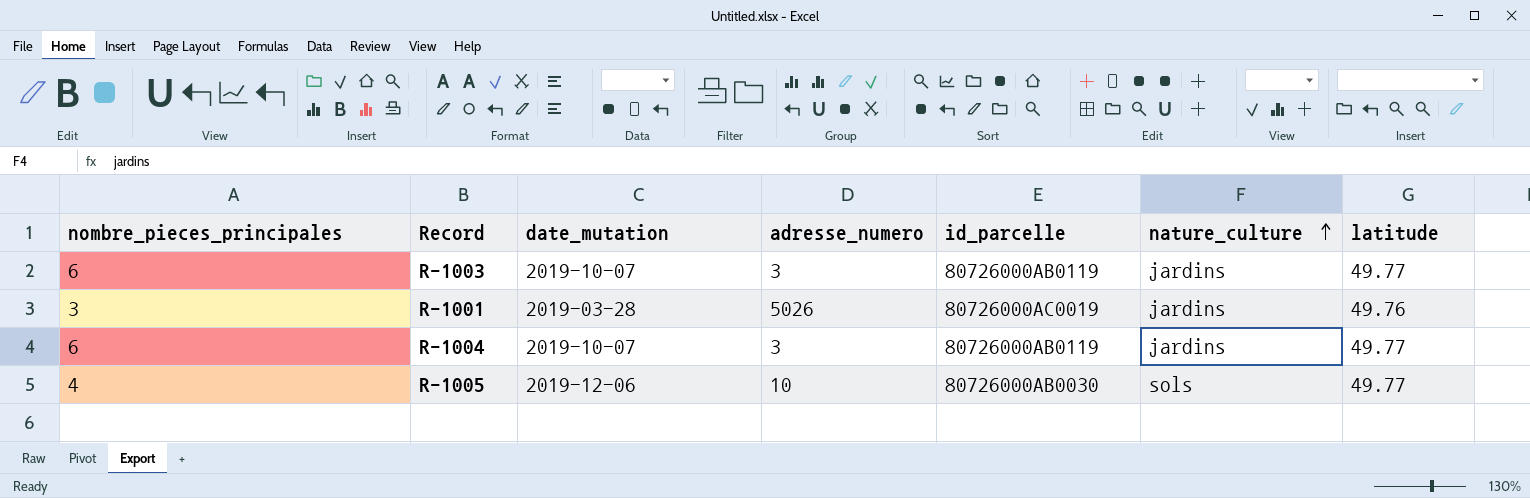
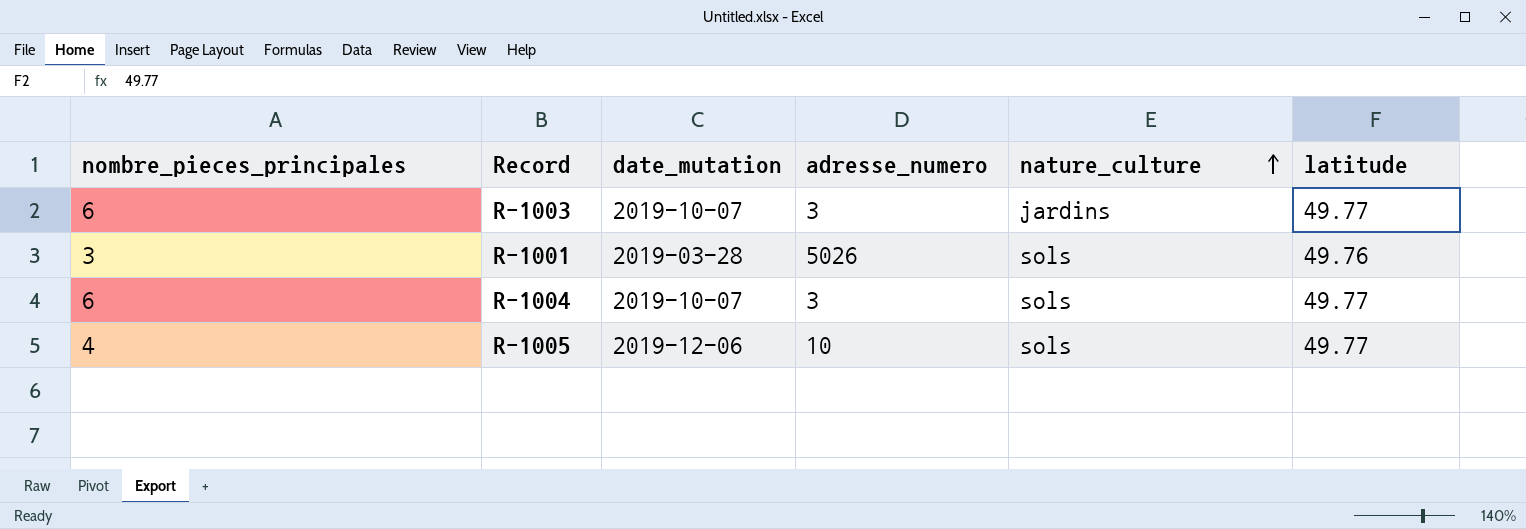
column id_parcelle | position: 5 -> none
R-1001 | nature_culture: jardins -> sols
R-1004 | nature_culture: jardins -> sols

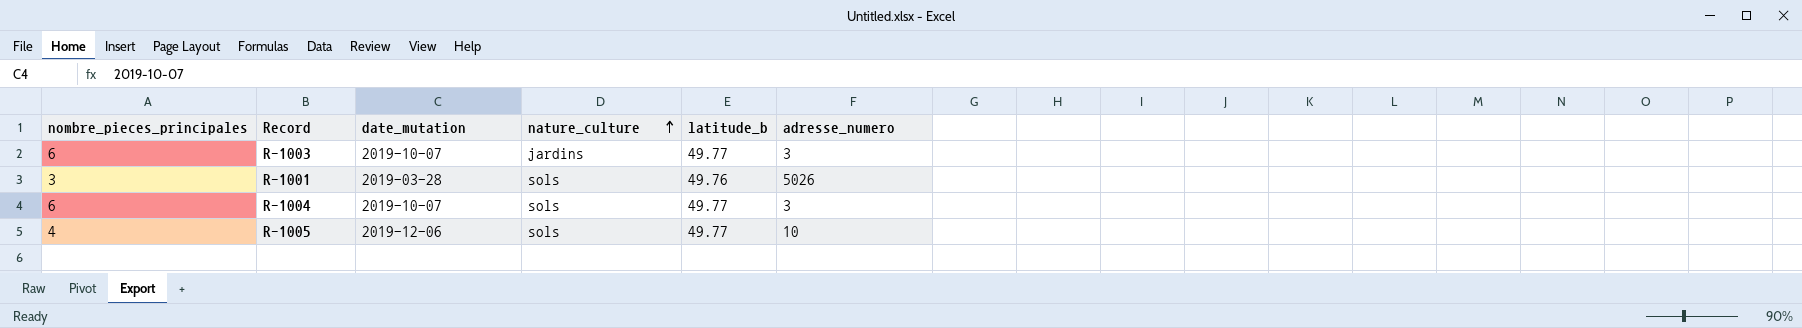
column name: latitude -> latitude_b
column adresse_numero | position: 4 -> 6

